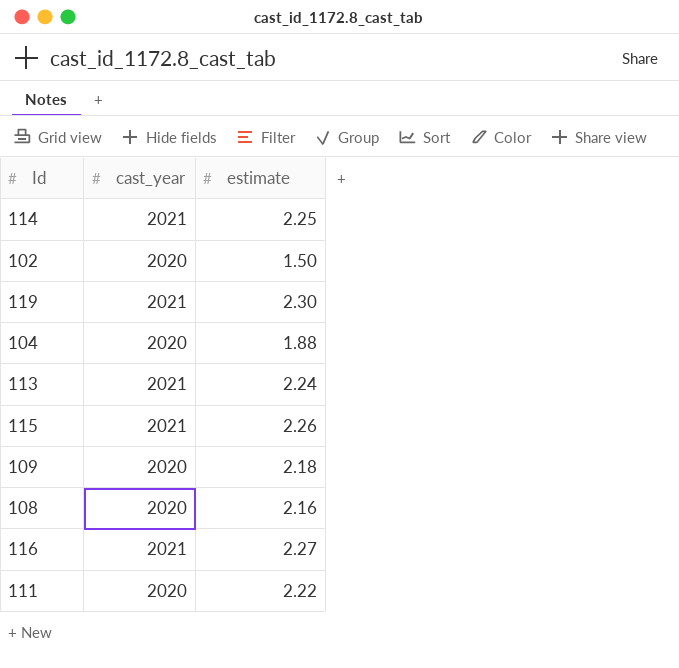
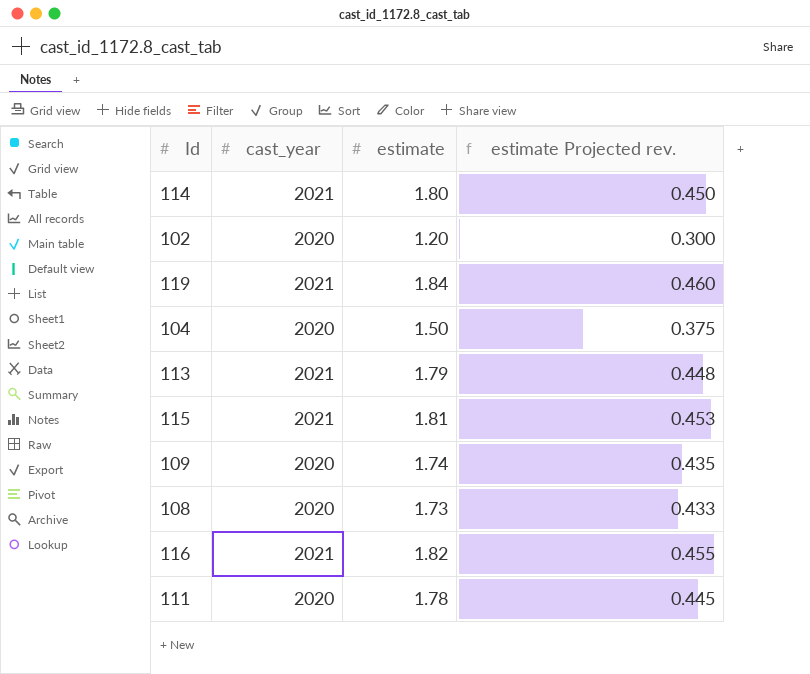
column estimate Projected rev. | formula: none -> [estimate] * 0.25
114 | estimate: 2.25 -> 1.80
102 | estimate: 1.50 -> 1.20
119 | estimate: 2.30 -> 1.84
104 | estimate: 1.88 -> 1.50
113 | estimate: 2.24 -> 1.79
115 | estimate: 2.26 -> 1.81
109 | estimate: 2.18 -> 1.74
108 | estimate: 2.16 -> 1.73
116 | estimate: 2.27 -> 1.82
111 | estimate: 2.22 -> 1.78

